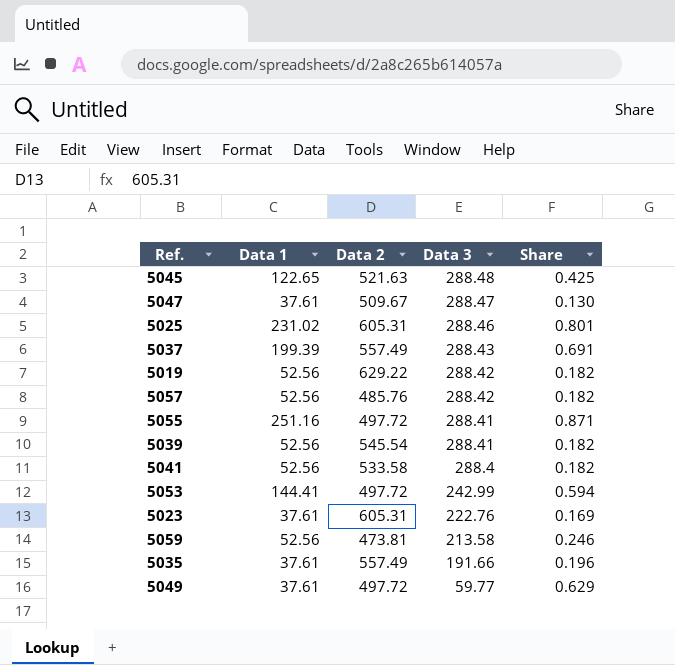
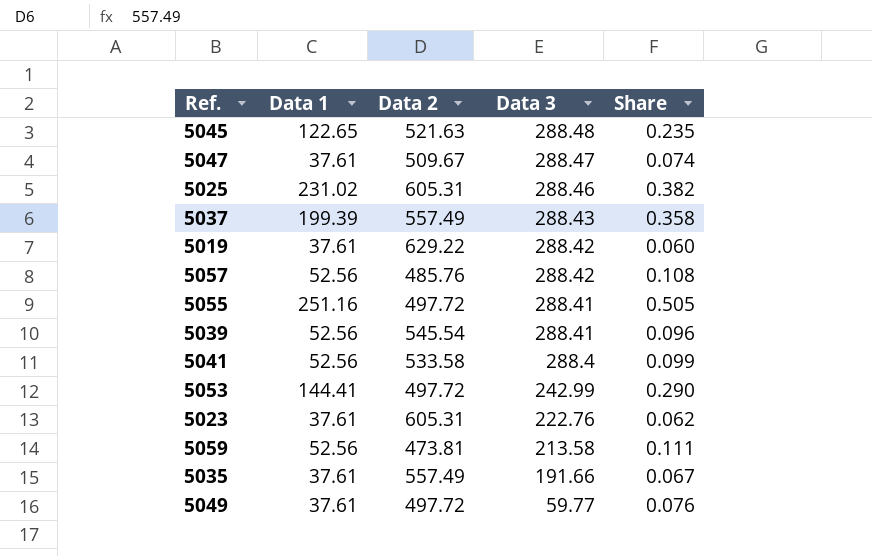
column Share | formula: [Data 1] / [Data 3] -> [Data 1] / [Data 2]
5019 | Data 1: 52.56 -> 37.61

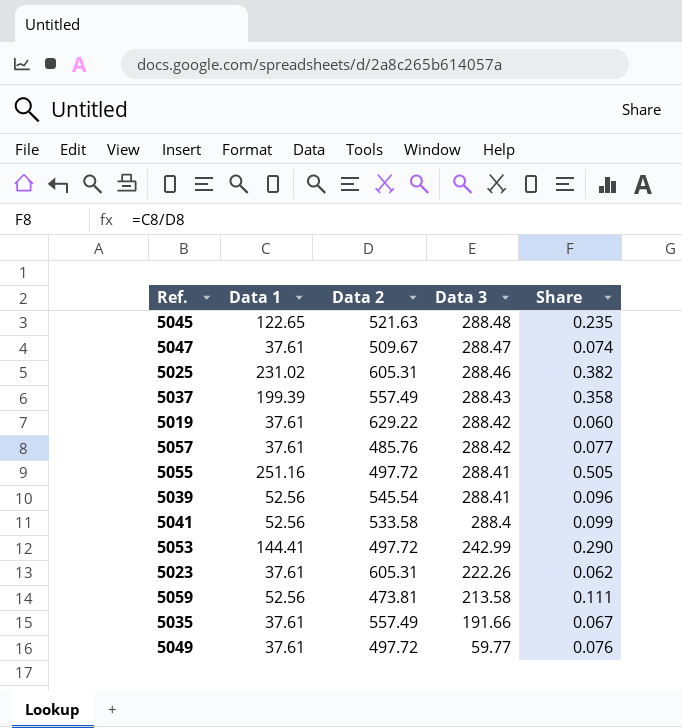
5057 | Data 1: 52.56 -> 37.61
5057 | Share: 0.108 -> 0.077
5023 | Data 3: 222.76 -> 222.26

